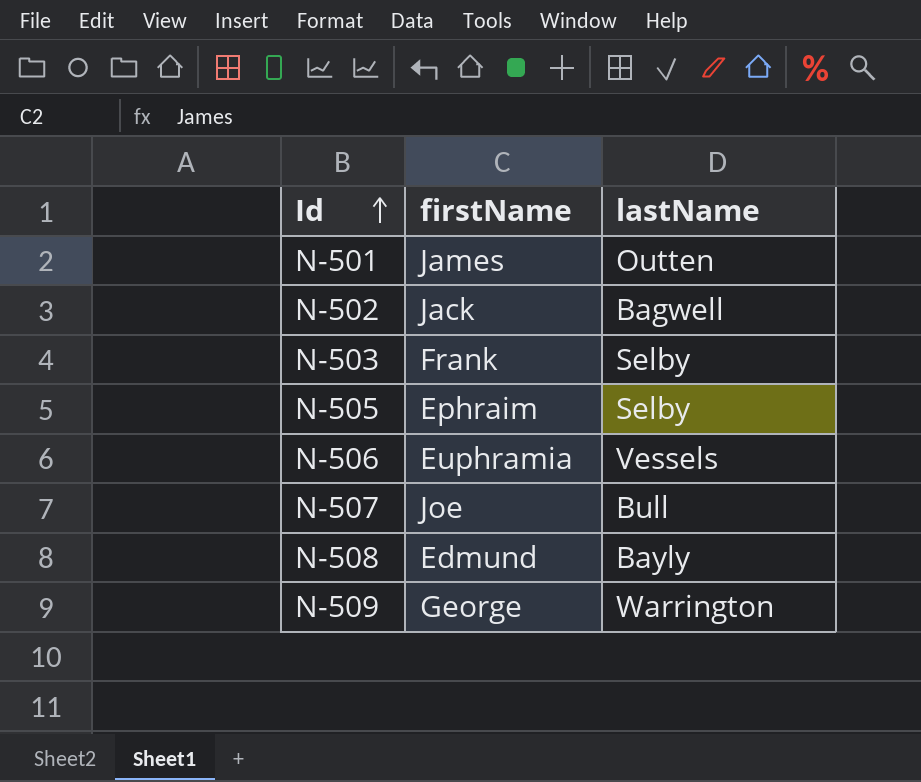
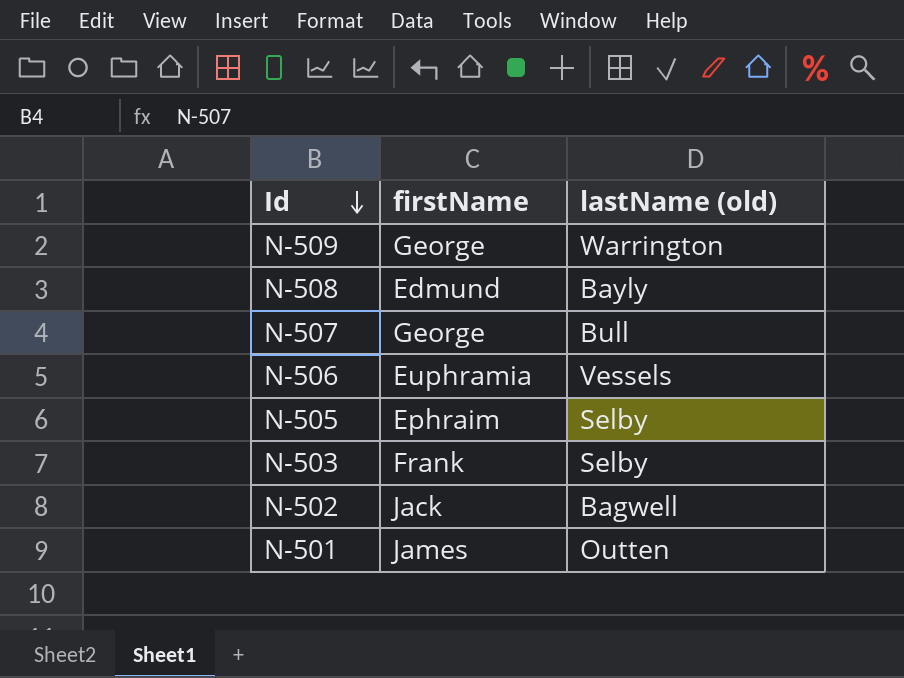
row order: Id ascending -> Id descending
column name: lastName -> lastName (old)
N-507 | firstName: Joe -> George

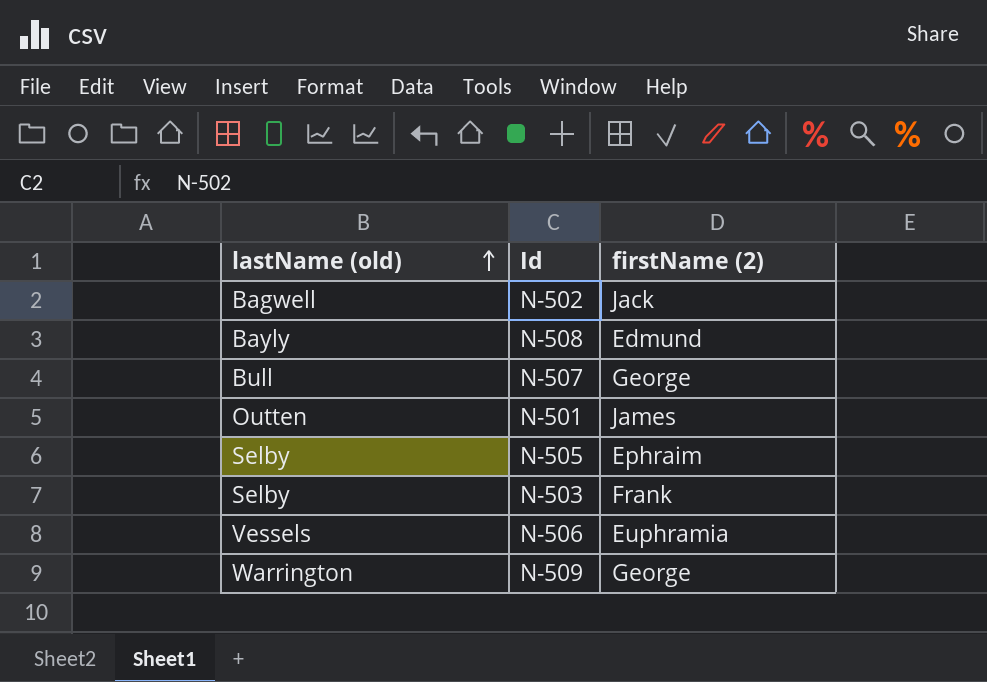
row order: Id descending -> lastName (old) ascending
column lastName (old) | position: 3 -> 1
column name: firstName -> firstName (2)

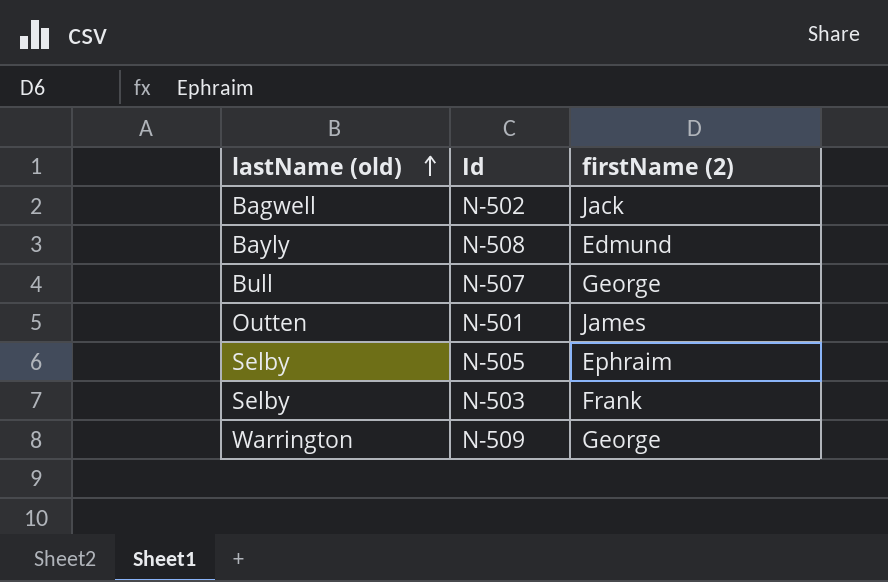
row N-506: Vessels | Euphramia -> none

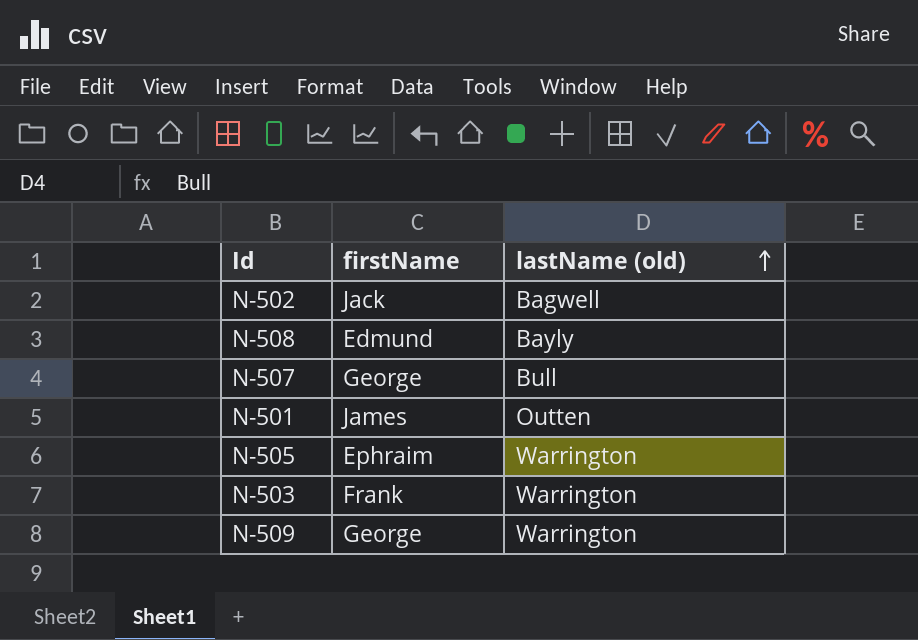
column name: firstName (2) -> firstName
column lastName (old) | position: 1 -> 3
N-505 | lastName (old): Selby -> Warrington
N-503 | lastName (old): Selby -> Warrington

